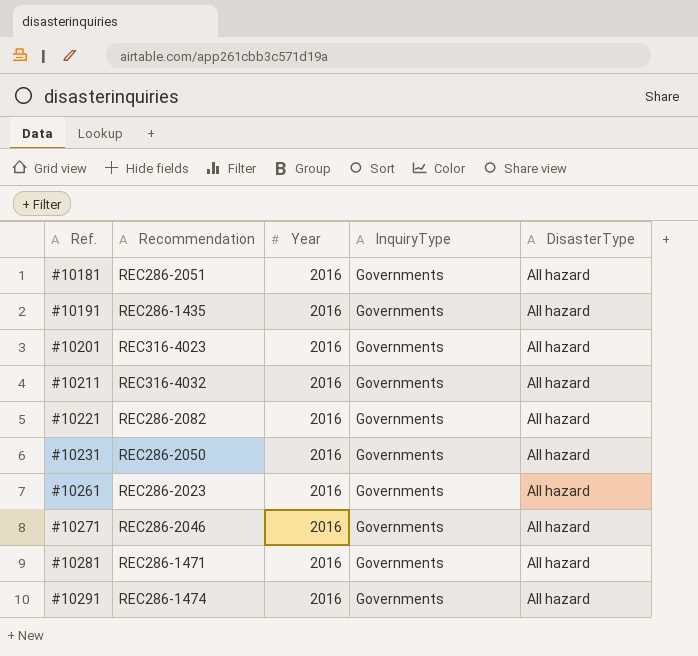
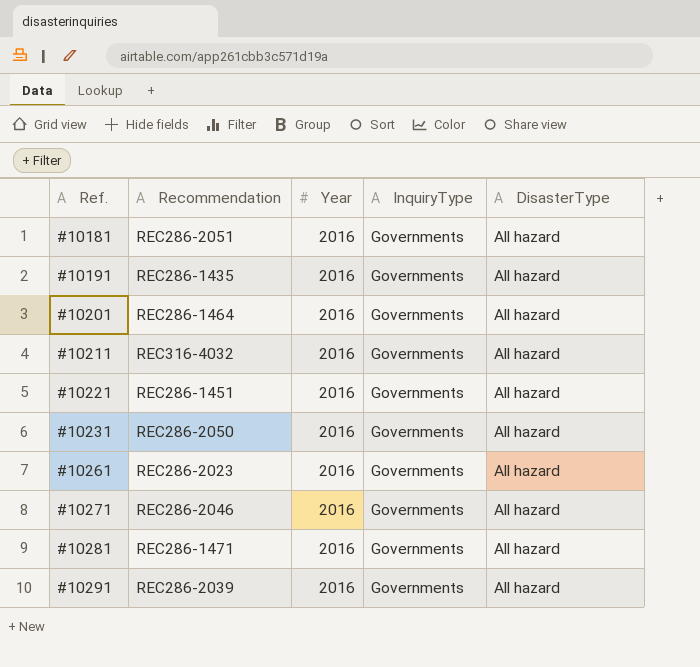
#10201 | Recommendation: REC316-4023 -> REC286-1464
#10221 | Recommendation: REC286-2082 -> REC286-1451
#10291 | Recommendation: REC286-1474 -> REC286-2039

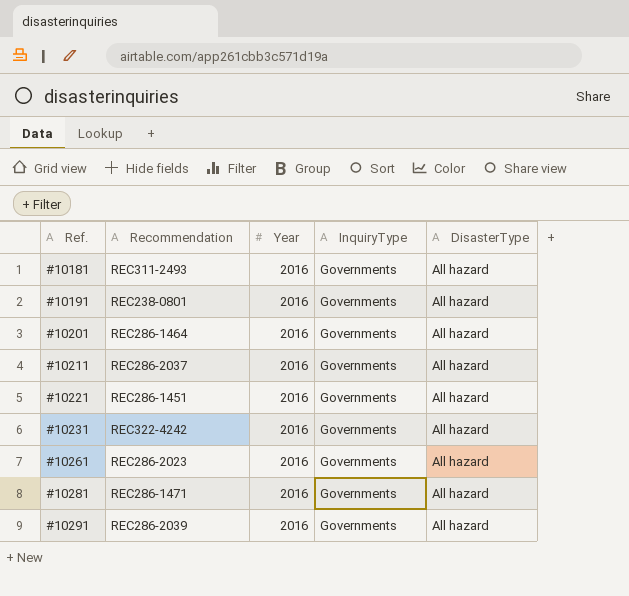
row #10271: REC286-2046 | 2016 | Governments | All hazard -> none
#10181 | Recommendation: REC286-2051 -> REC311-2493
#10191 | Recommendation: REC286-1435 -> REC238-0801
#10211 | Recommendation: REC316-4032 -> REC286-2037
#10231 | Recommendation: REC286-2050 -> REC322-4242

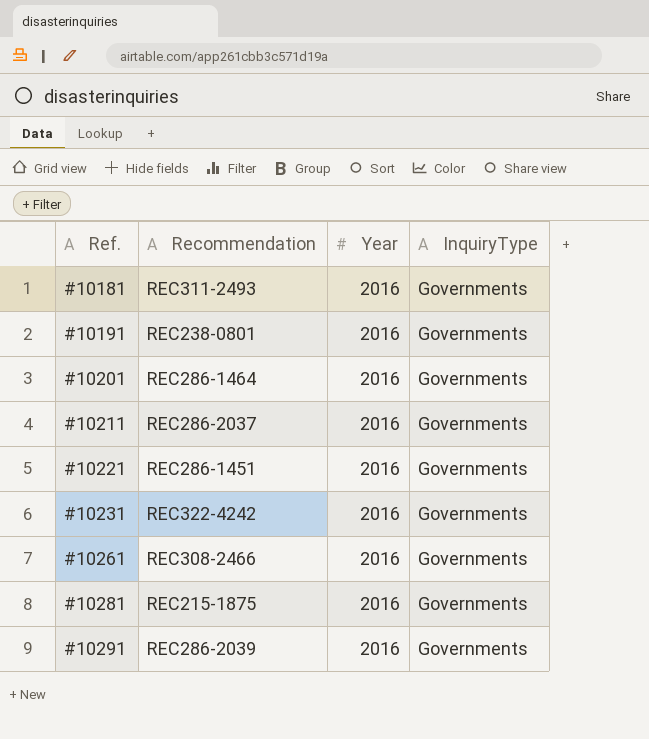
column DisasterType | position: 5 -> none
#10261 | Recommendation: REC286-2023 -> REC308-2466
#10281 | Recommendation: REC286-1471 -> REC215-1875

